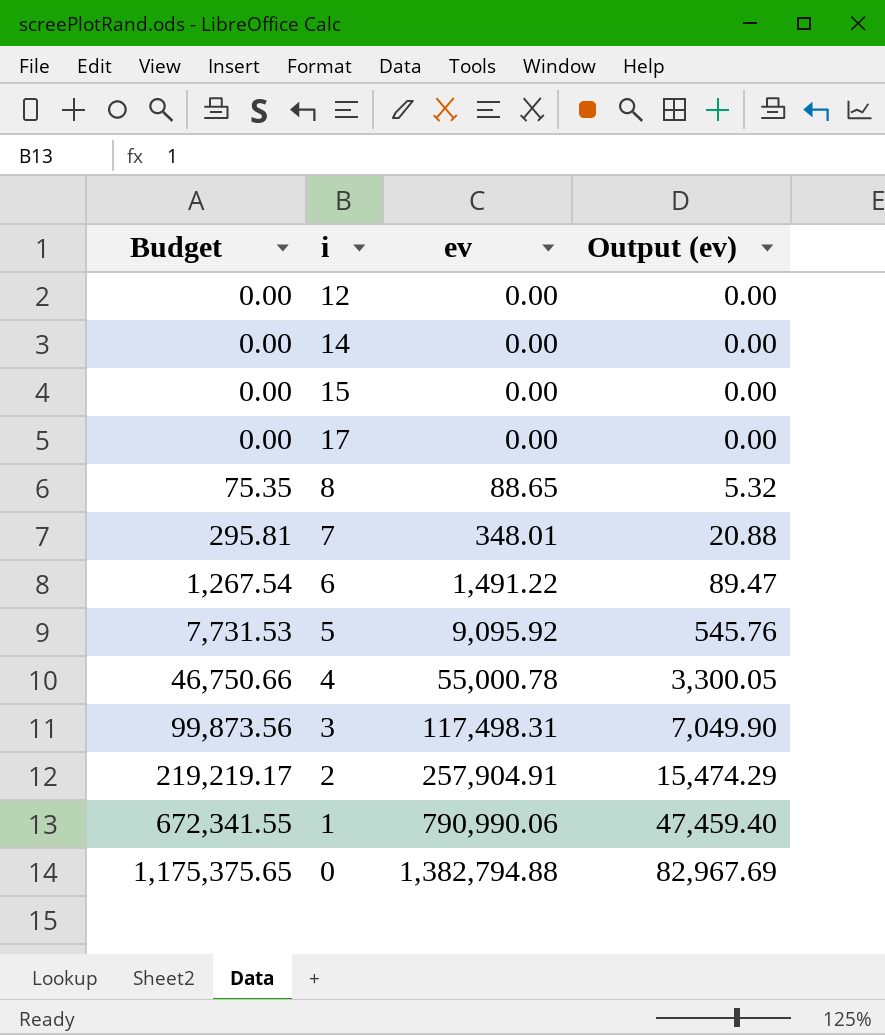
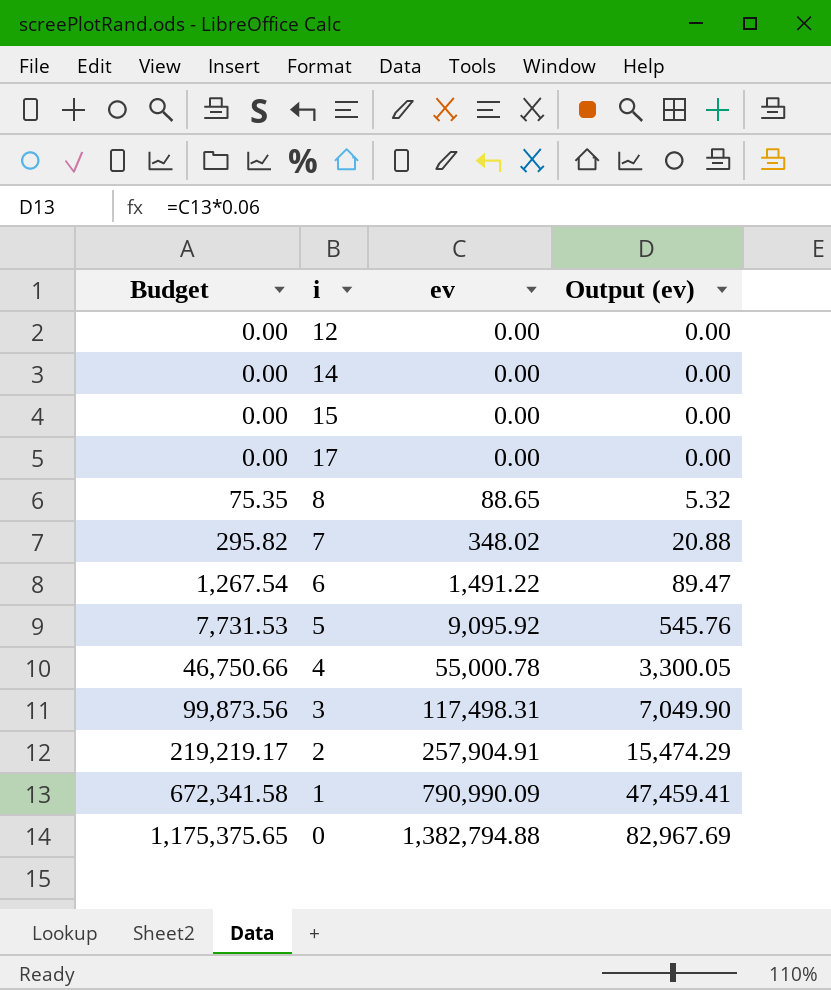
7 | Budget: 295.81 -> 295.82
7 | ev: 348.01 -> 348.02
1 | Budget: 672,341.55 -> 672,341.58
1 | ev: 790,990.06 -> 790,990.09
1 | Output (ev): 47,459.40 -> 47,459.41

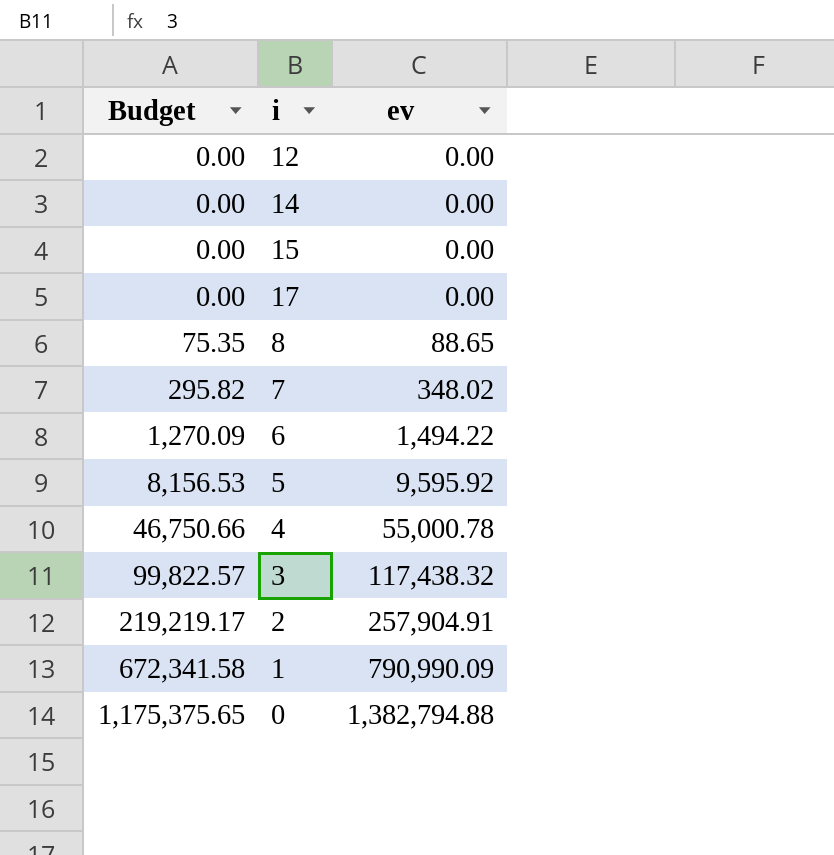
column Output (ev) | formula: [ev] * 0.06 -> none
6 | Budget: 1,267.54 -> 1,270.09
6 | ev: 1,491.22 -> 1,494.22
5 | Budget: 7,731.53 -> 8,156.53
5 | ev: 9,095.92 -> 9,595.92
3 | Budget: 99,873.56 -> 99,822.57
3 | ev: 117,498.31 -> 117,438.32

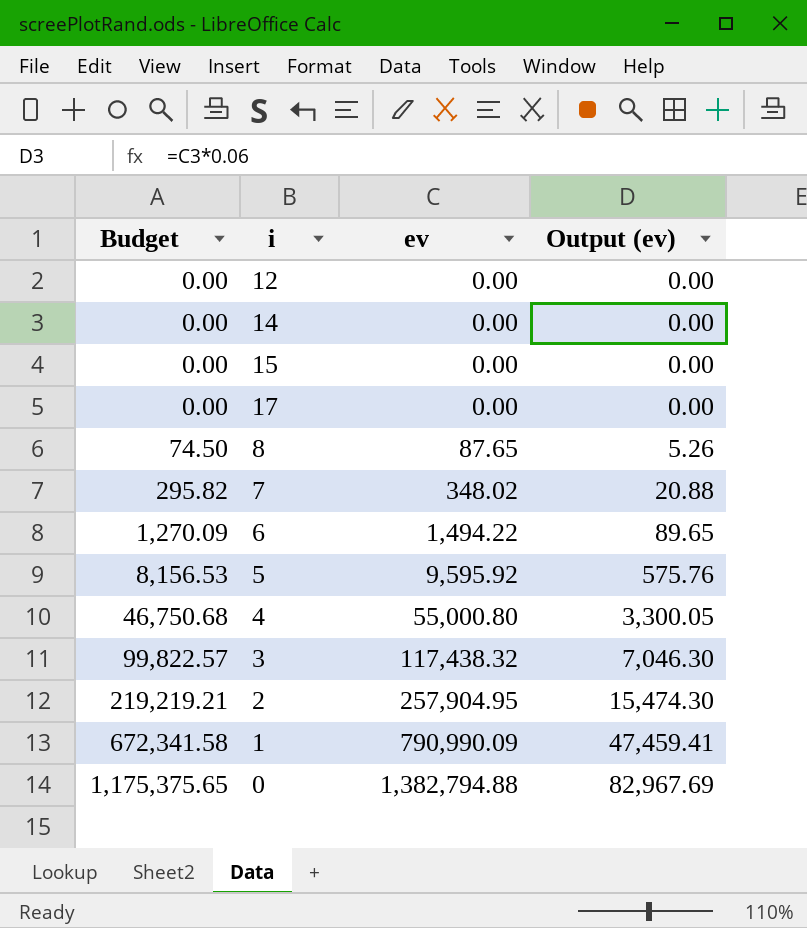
column Output (ev) | formula: none -> [ev] * 0.06
8 | Budget: 75.35 -> 74.50
8 | ev: 88.65 -> 87.65
4 | Budget: 46,750.66 -> 46,750.68
4 | ev: 55,000.78 -> 55,000.80
2 | Budget: 219,219.17 -> 219,219.21
2 | ev: 257,904.91 -> 257,904.95

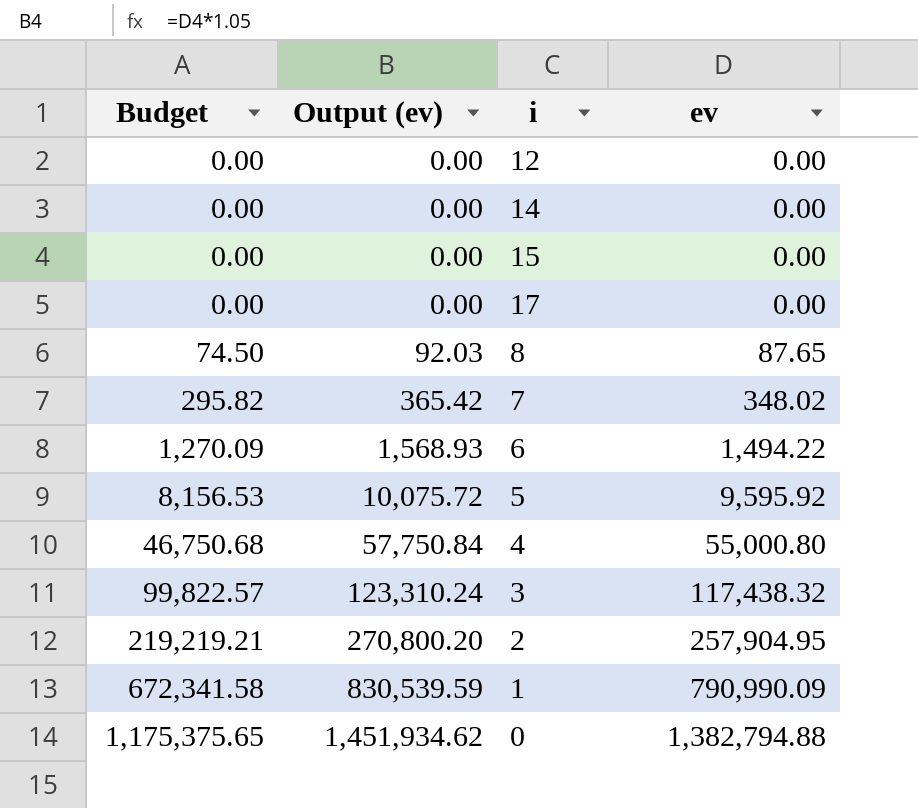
column Output (ev) | formula: [ev] * 0.06 -> [ev] * 1.05
column Output (ev) | position: 4 -> 2

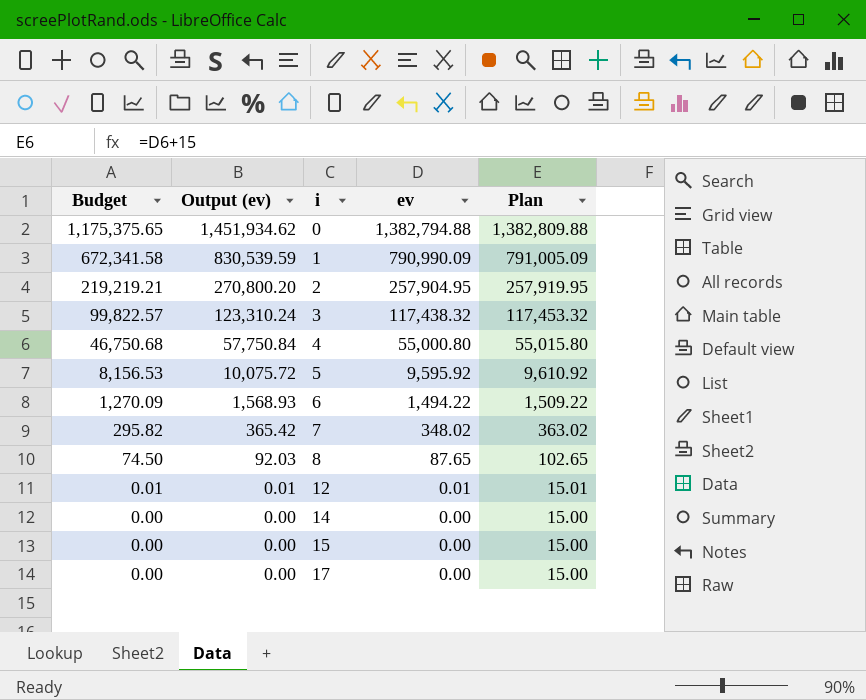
row order: Budget ascending -> Budget descending
column Plan | formula: none -> [ev] + 15
12 | Budget: 0.00 -> 0.01
12 | Output (ev): 0.00 -> 0.01
12 | ev: 0.00 -> 0.01

